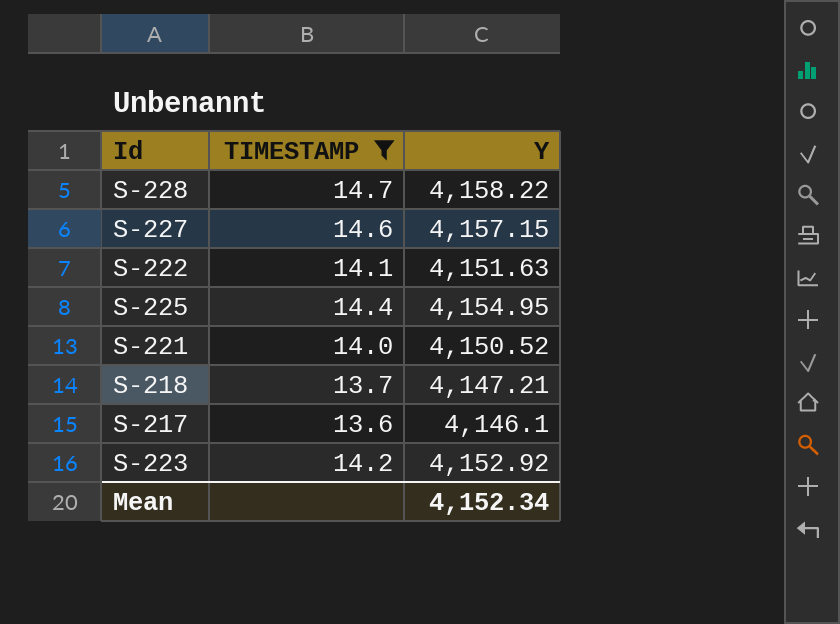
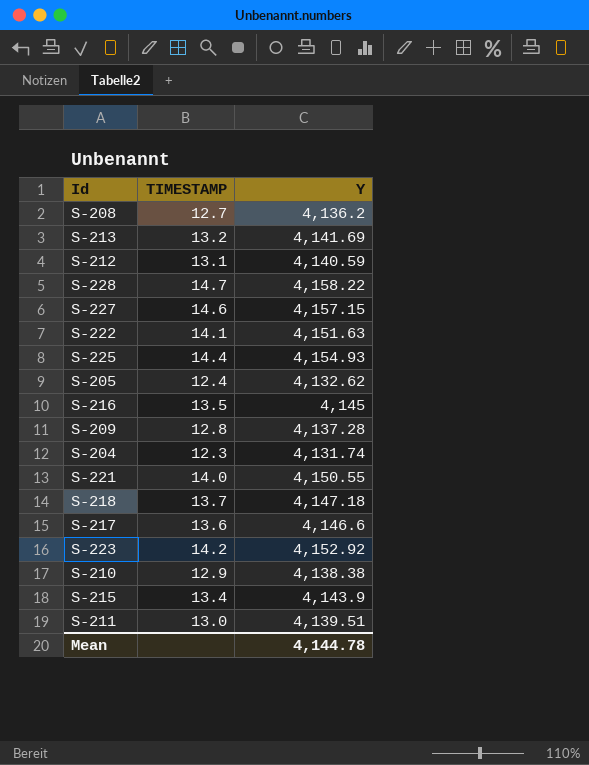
filter: TIMESTAMP >= 13.6 -> none
S-225 | Y: 4,154.95 -> 4,154.93
S-221 | Y: 4,150.52 -> 4,150.55
S-218 | Y: 4,147.21 -> 4,147.18
S-217 | Y: 4,146.1 -> 4,146.6
Mean | Y: 4,152.34 -> 4,144.78

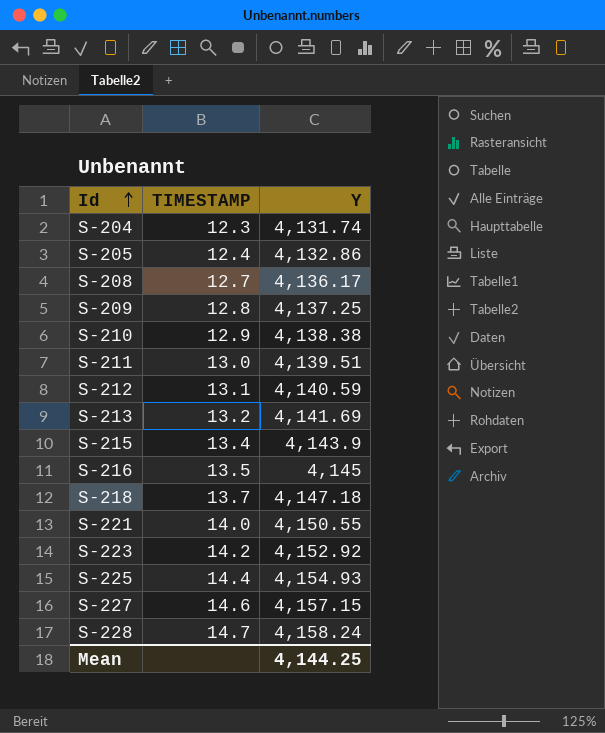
row order: none -> Id ascending
row S-222: 14.1 | 4,151.63 -> none
row S-217: 13.6 | 4,146.6 -> none
S-205 | Y: 4,132.62 -> 4,132.86
S-208 | Y: 4,136.2 -> 4,136.17
S-209 | Y: 4,137.28 -> 4,137.25
S-228 | Y: 4,158.22 -> 4,158.24
Mean | Y: 4,144.78 -> 4,144.25

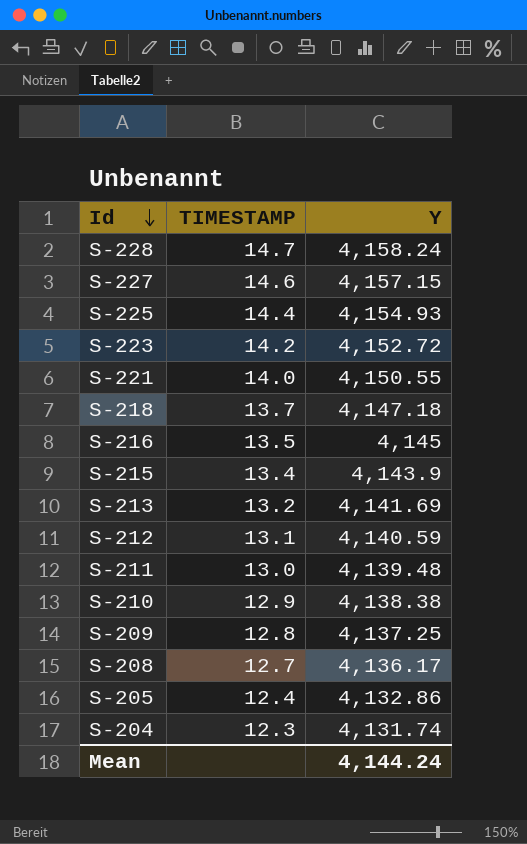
row order: Id ascending -> Id descending
S-223 | Y: 4,152.92 -> 4,152.72
S-211 | Y: 4,139.51 -> 4,139.48
Mean | Y: 4,144.25 -> 4,144.24

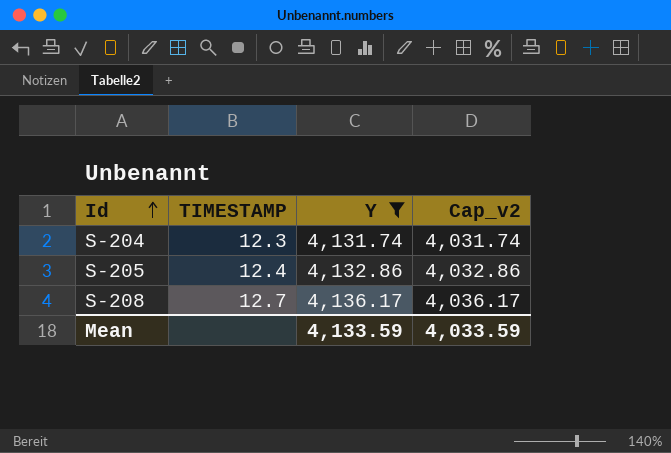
filter: none -> Y <= 4,136.17
row order: Id descending -> Id ascending
column Cap_v2 | formula: none -> [Y] - 100
Mean | Y: 4,144.24 -> 4,133.59

